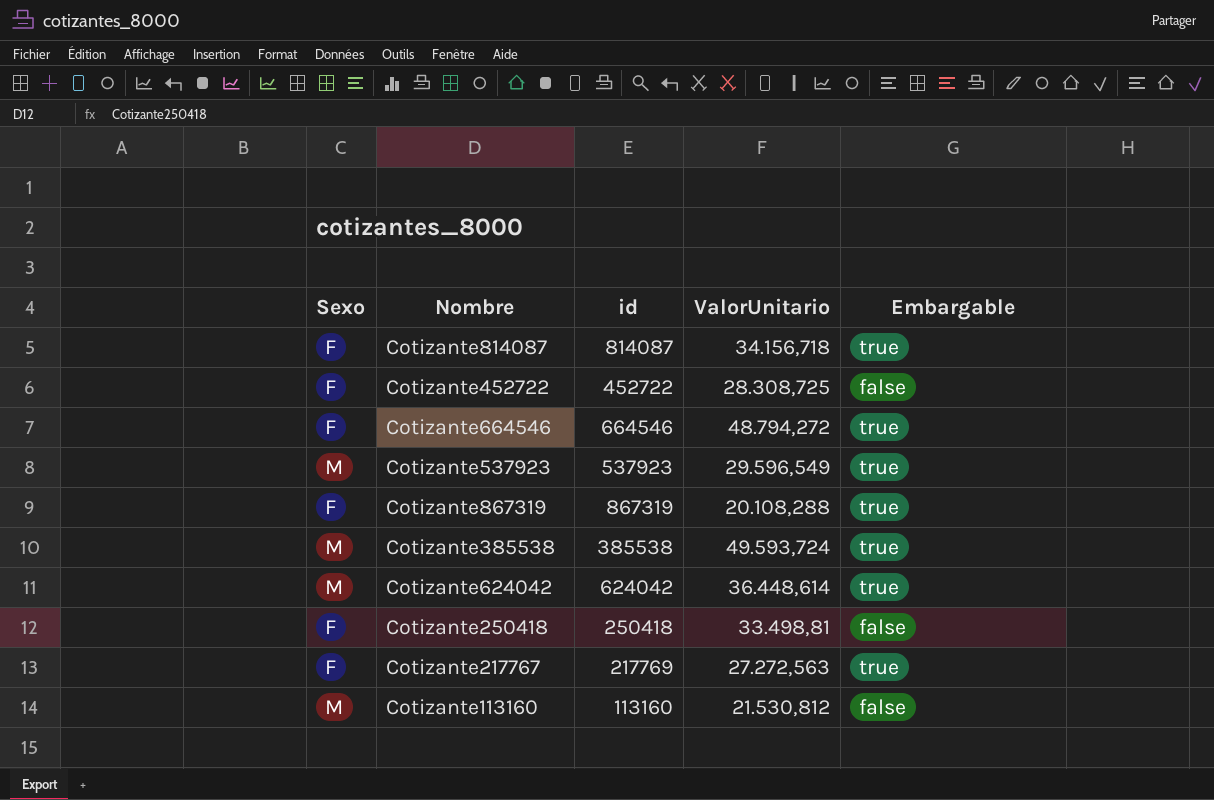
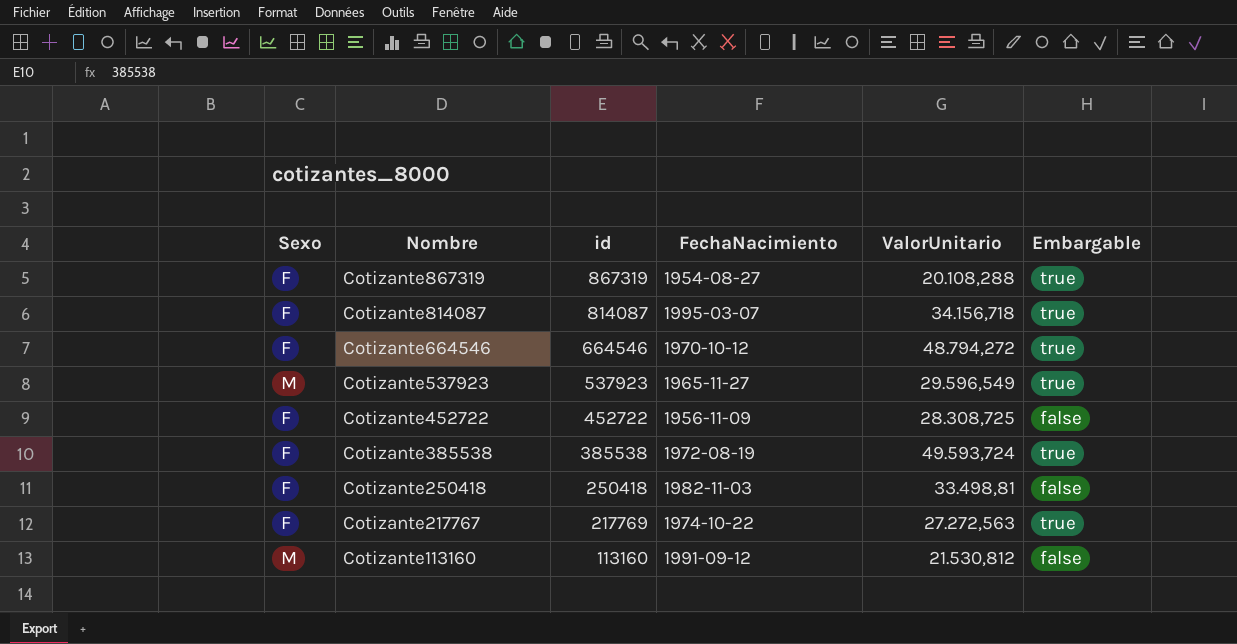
row order: none -> Nombre descending
column FechaNacimiento | position: none -> 4
row Cotizante624042: M | 624042 | 36.448,614 | true -> none
Cotizante385538 | Sexo: M -> F

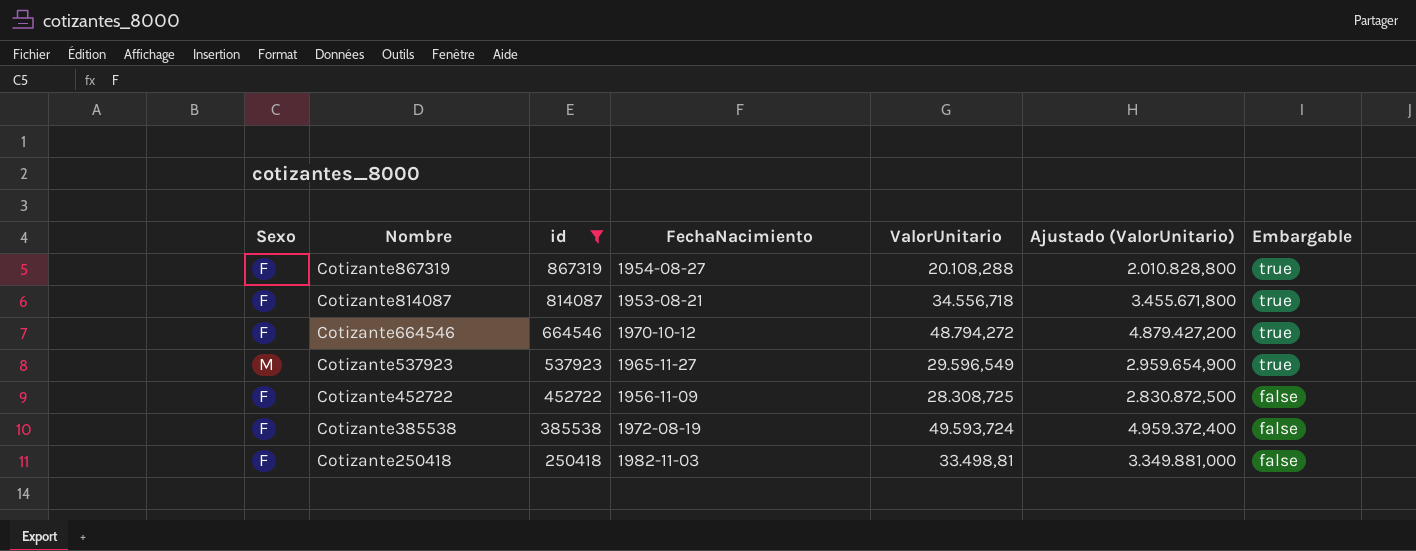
filter: none -> id >= 250418
column Ajustado (ValorUnitario) | formula: none -> [ValorUnitario] * 100
Cotizante814087 | FechaNacimiento: 1995-03-07 -> 1953-08-21
Cotizante814087 | ValorUnitario: 34.156,718 -> 34.556,718
Cotizante385538 | Embargable: true -> false

